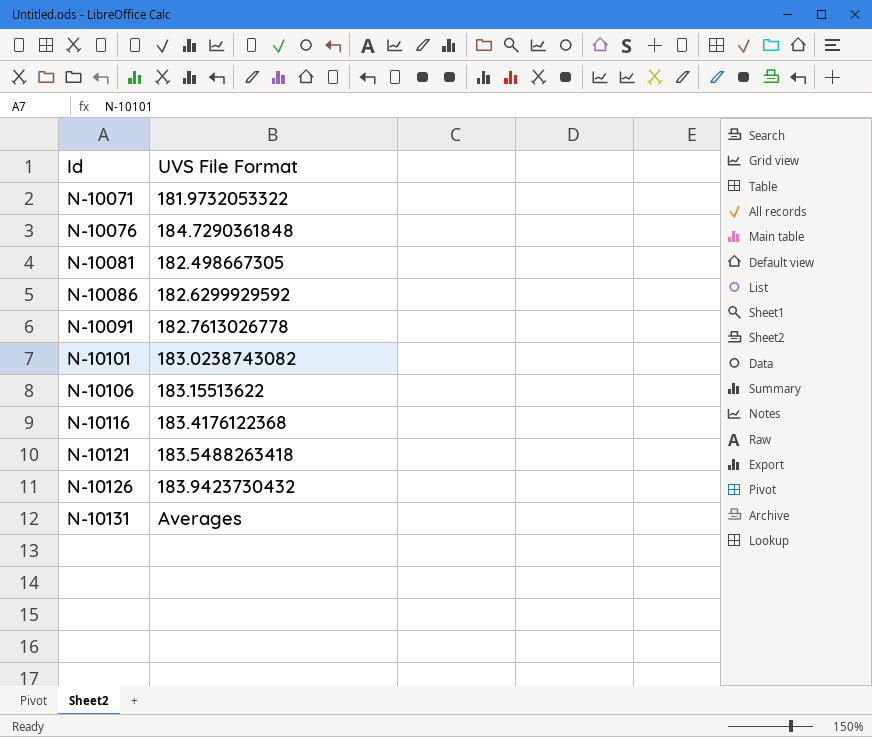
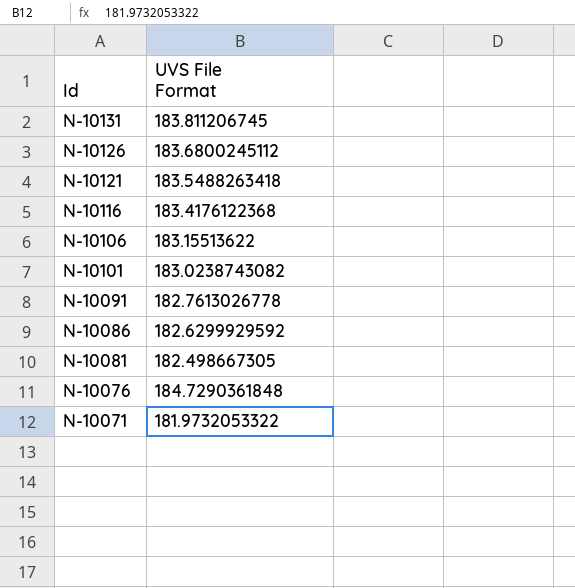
row order: Id ascending -> Id descending
N-10131 | UVS File Format: Averages -> 183.811206745
N-10126 | UVS File Format: 183.9423730432 -> 183.6800245112

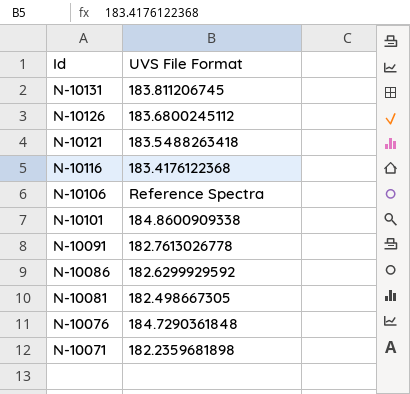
N-10106 | UVS File Format: 183.15513622 -> Reference Spectra
N-10101 | UVS File Format: 183.0238743082 -> 184.8600909338
N-10071 | UVS File Format: 181.9732053322 -> 182.2359681898

